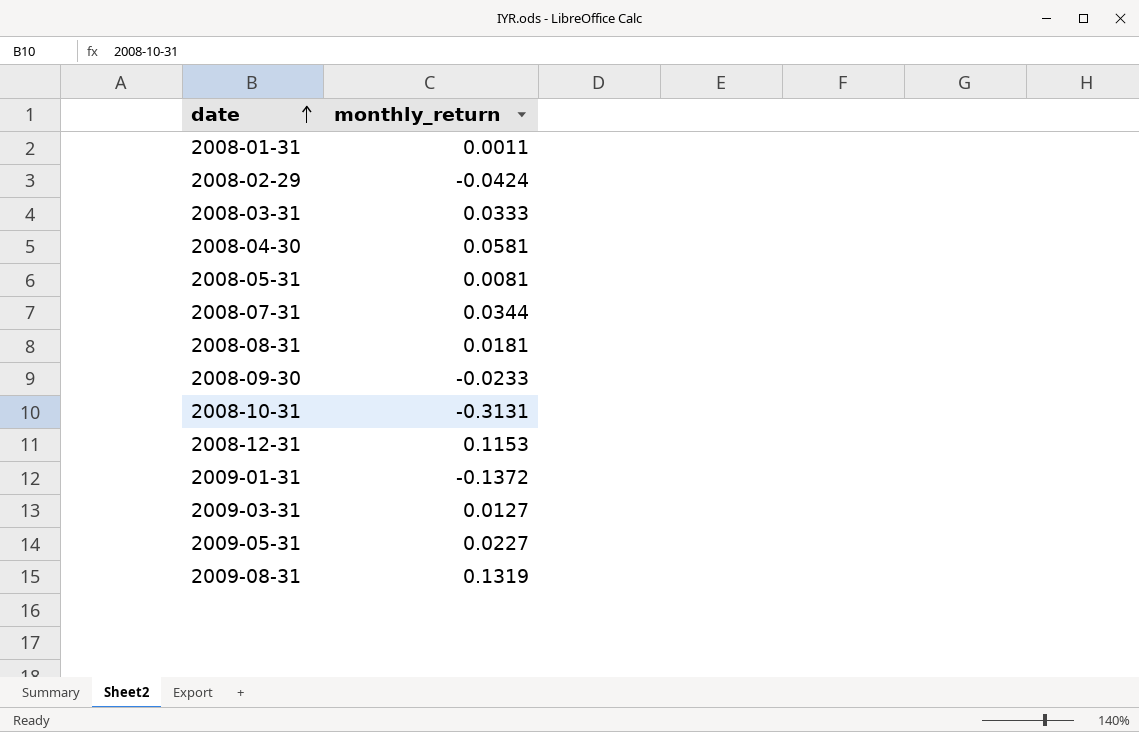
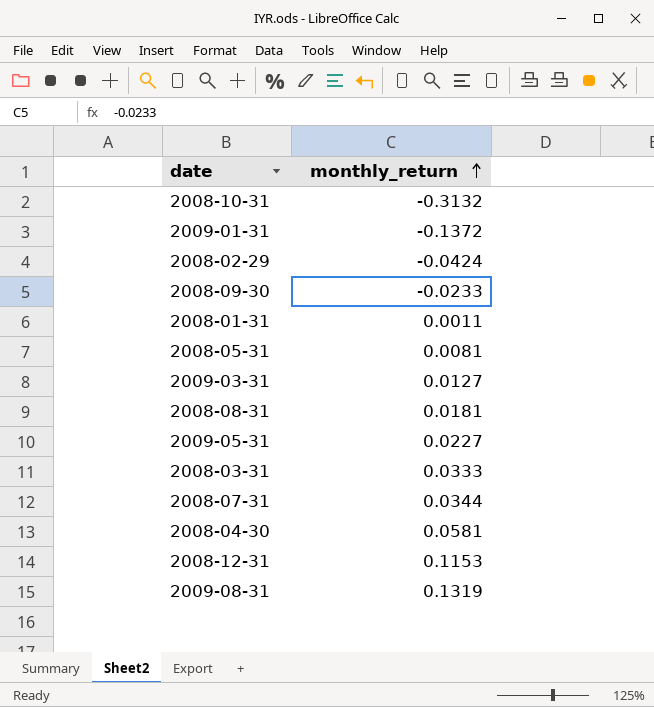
row order: date ascending -> monthly_return ascending
2008-10-31 | monthly_return: -0.3131 -> -0.3132

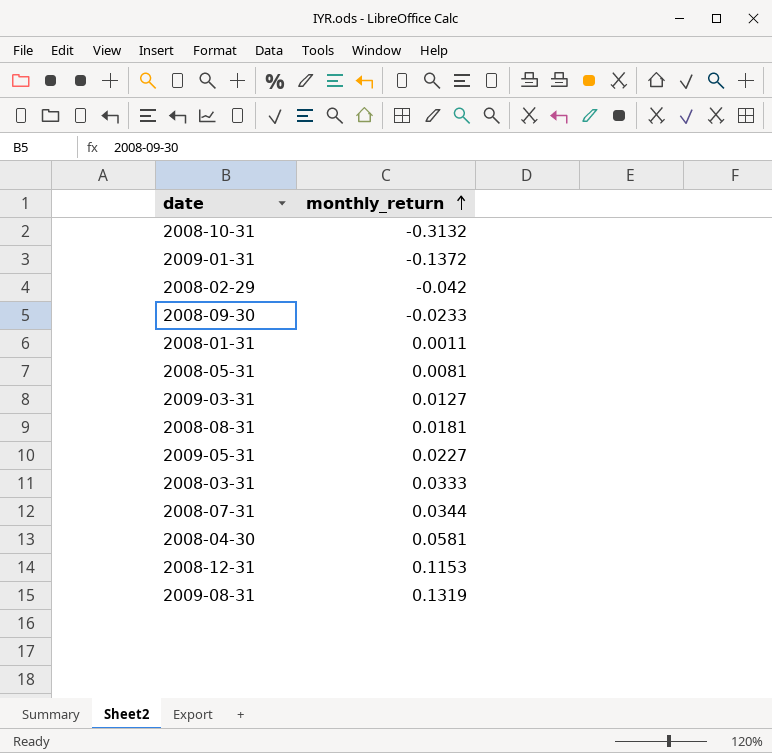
2008-02-29 | monthly_return: -0.0424 -> -0.042

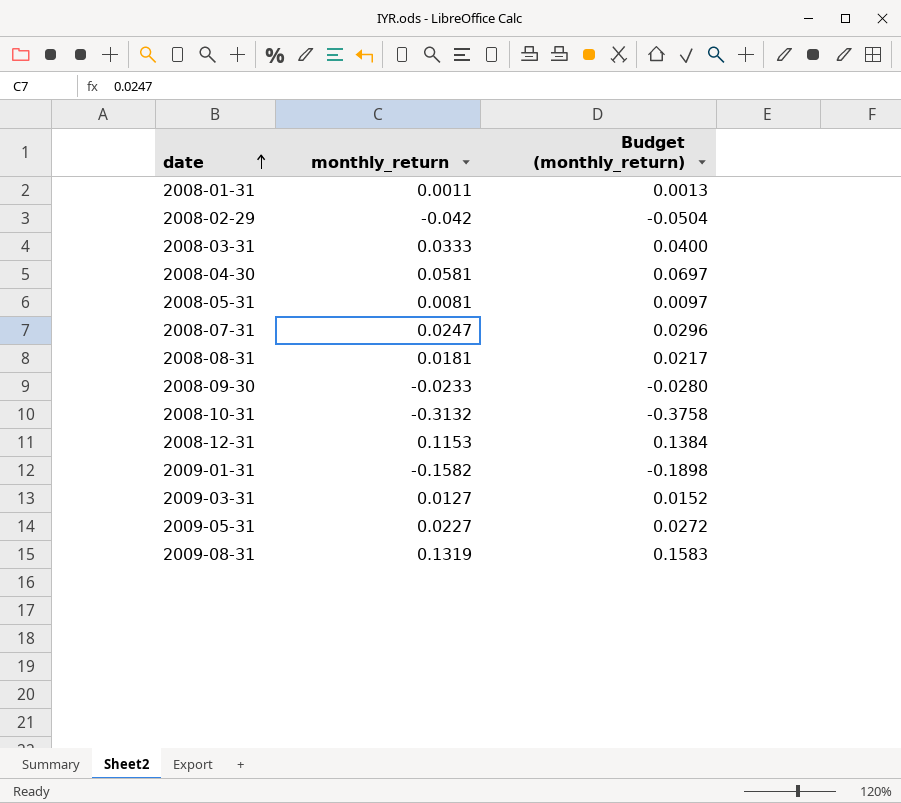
row order: monthly_return ascending -> date ascending
column Budget (monthly_return) | formula: none -> [monthly_return] * 1.2
2008-07-31 | monthly_return: 0.0344 -> 0.0247
2009-01-31 | monthly_return: -0.1372 -> -0.1582

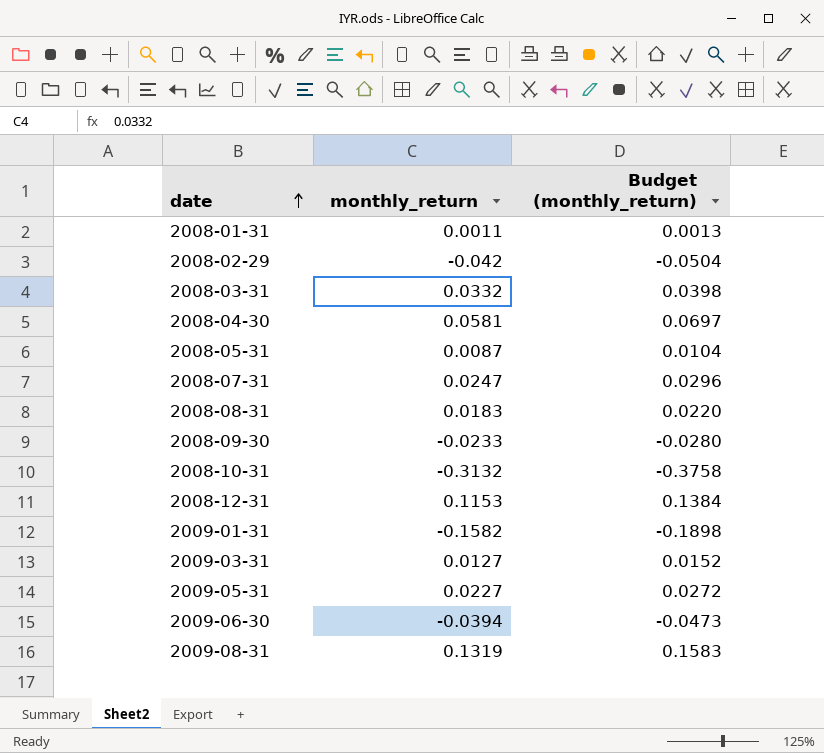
2008-03-31 | monthly_return: 0.0333 -> 0.0332
2008-03-31 | Budget (monthly_return): 0.0400 -> 0.0398
2008-05-31 | monthly_return: 0.0081 -> 0.0087
2008-05-31 | Budget (monthly_return): 0.0097 -> 0.0104
2008-08-31 | monthly_return: 0.0181 -> 0.0183
2008-08-31 | Budget (monthly_return): 0.0217 -> 0.0220
row 2009-06-30: none -> -0.0394 | -0.0473

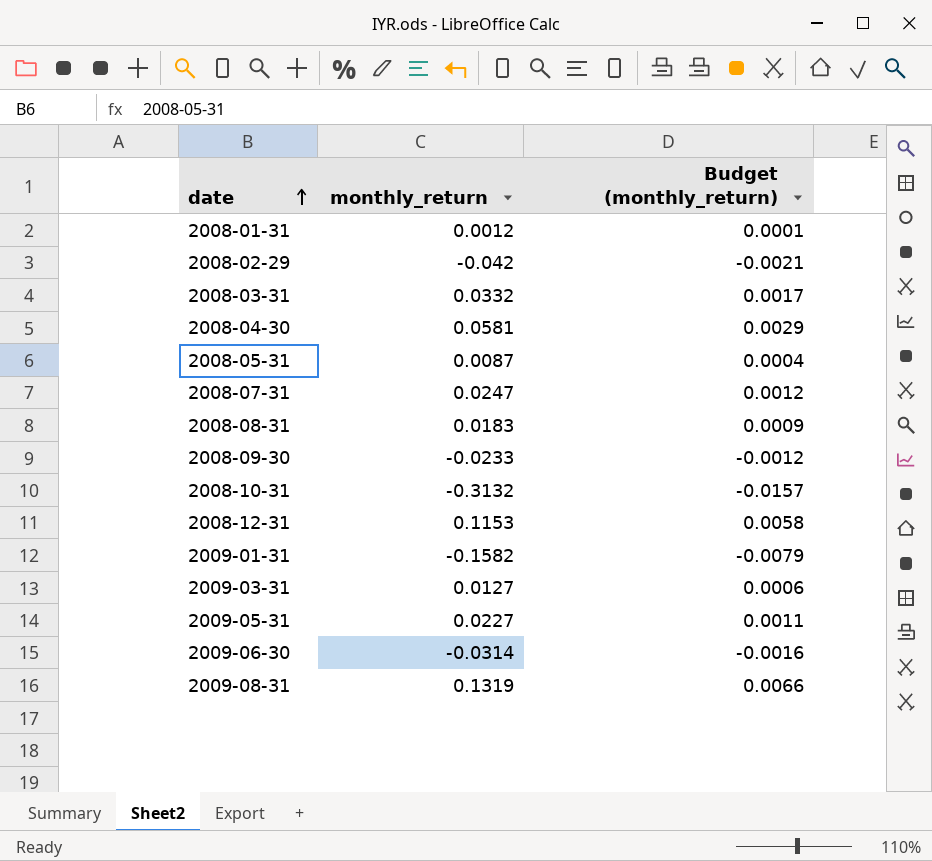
column Budget (monthly_return) | formula: [monthly_return] * 1.2 -> [monthly_return] * 0.05
2008-01-31 | monthly_return: 0.0011 -> 0.0012
2009-06-30 | monthly_return: -0.0394 -> -0.0314

